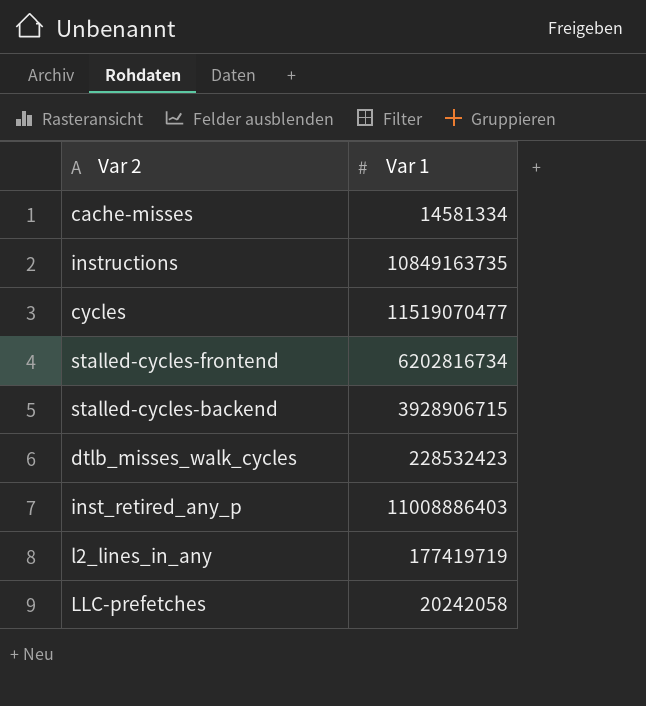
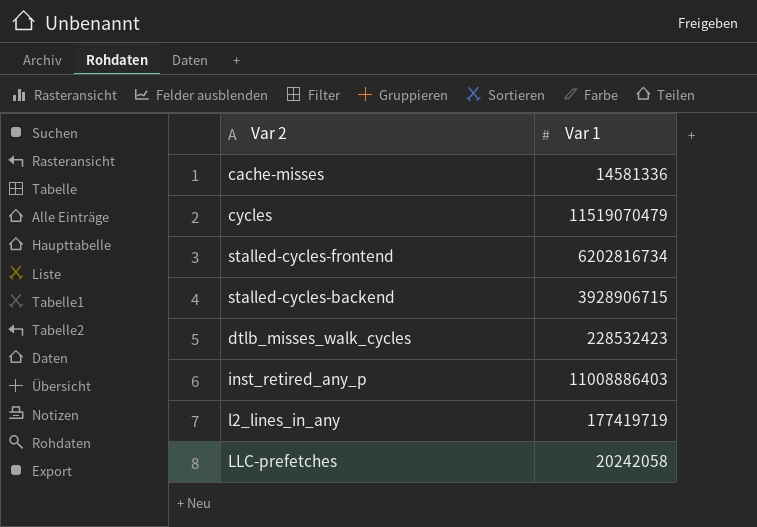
row instructions: 10849163735 -> none
cache-misses | Var 1: 14581334 -> 14581336
cycles | Var 1: 11519070477 -> 11519070479

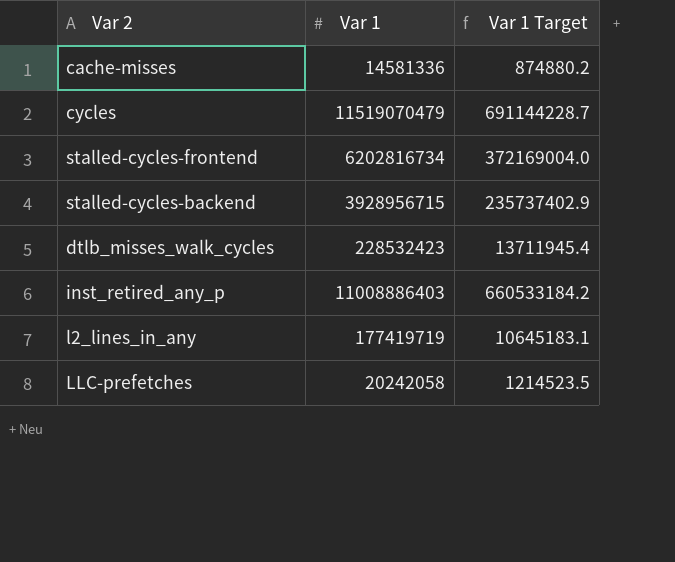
column Var 1 Target | formula: none -> [Var 1] * 0.06
stalled-cycles-backend | Var 1: 3928906715 -> 3928956715

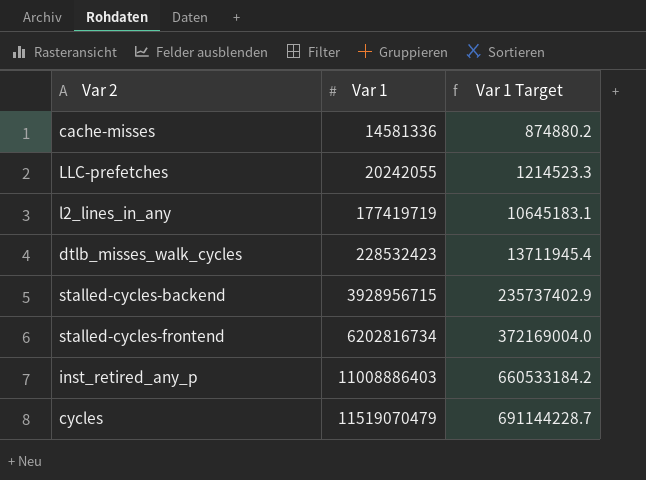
row order: none -> Var 1 ascending
LLC-prefetches | Var 1: 20242058 -> 20242055
LLC-prefetches | Var 1 Target: 1214523.5 -> 1214523.3

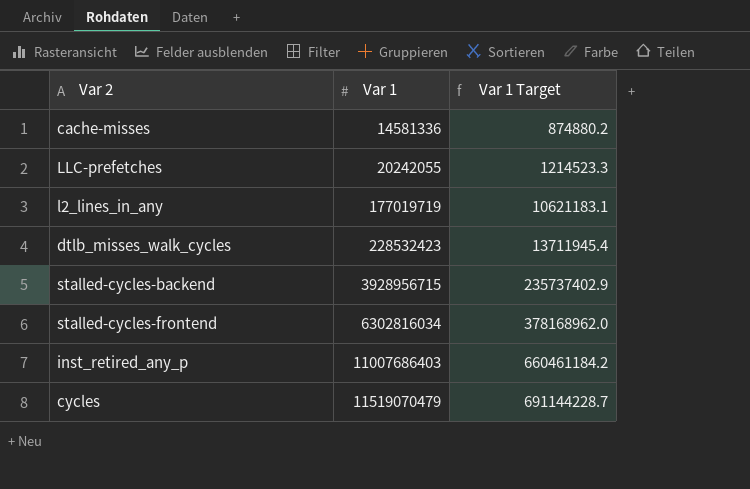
l2_lines_in_any | Var 1: 177419719 -> 177019719
l2_lines_in_any | Var 1 Target: 10645183.1 -> 10621183.1
stalled-cycles-frontend | Var 1: 6202816734 -> 6302816034
stalled-cycles-frontend | Var 1 Target: 372169004.0 -> 378168962.0
inst_retired_any_p | Var 1: 11008886403 -> 11007686403
inst_retired_any_p | Var 1 Target: 660533184.2 -> 660461184.2

